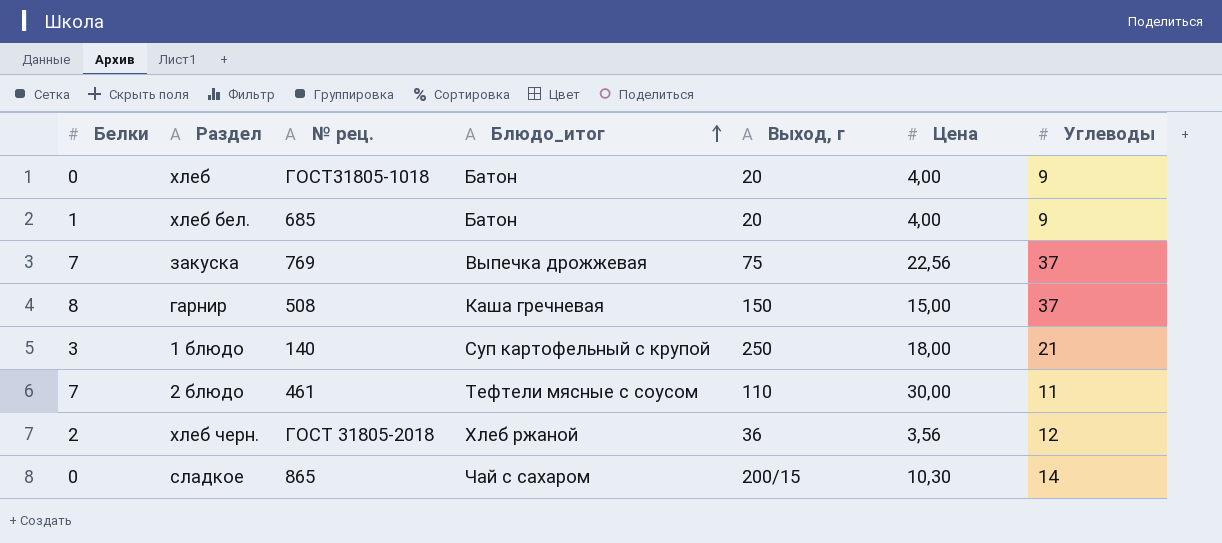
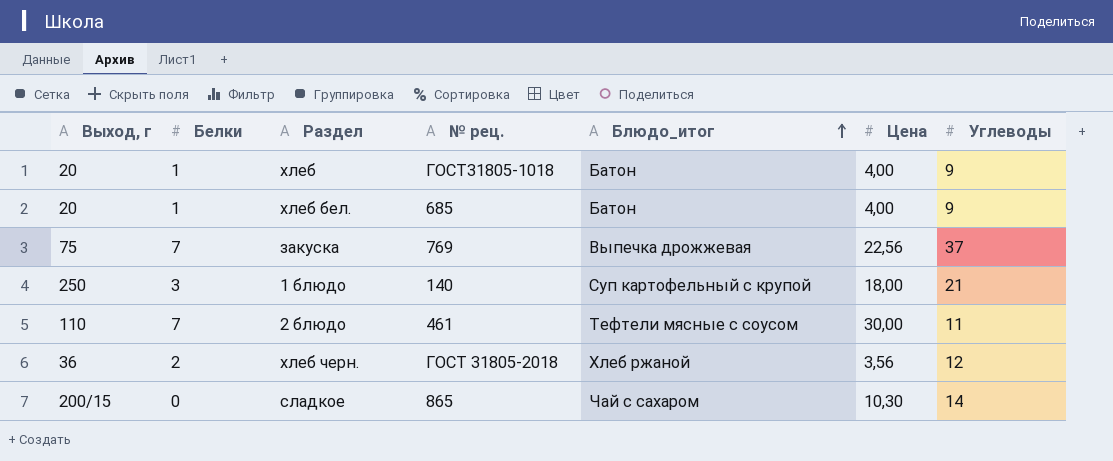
column Выход, г | position: 5 -> 1
row гарнир: 8 | 508 | Каша гречневая | 150 | 15,00 | 37 -> none
хлеб | Белки: 0 -> 1

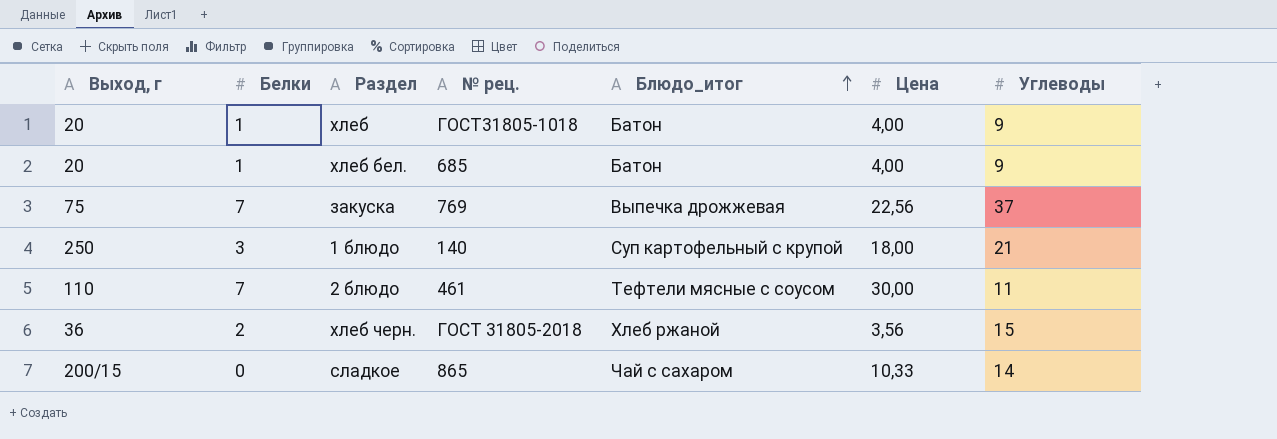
хлеб черн. | Углеводы: 12 -> 15
сладкое | Цена: 10,30 -> 10,33

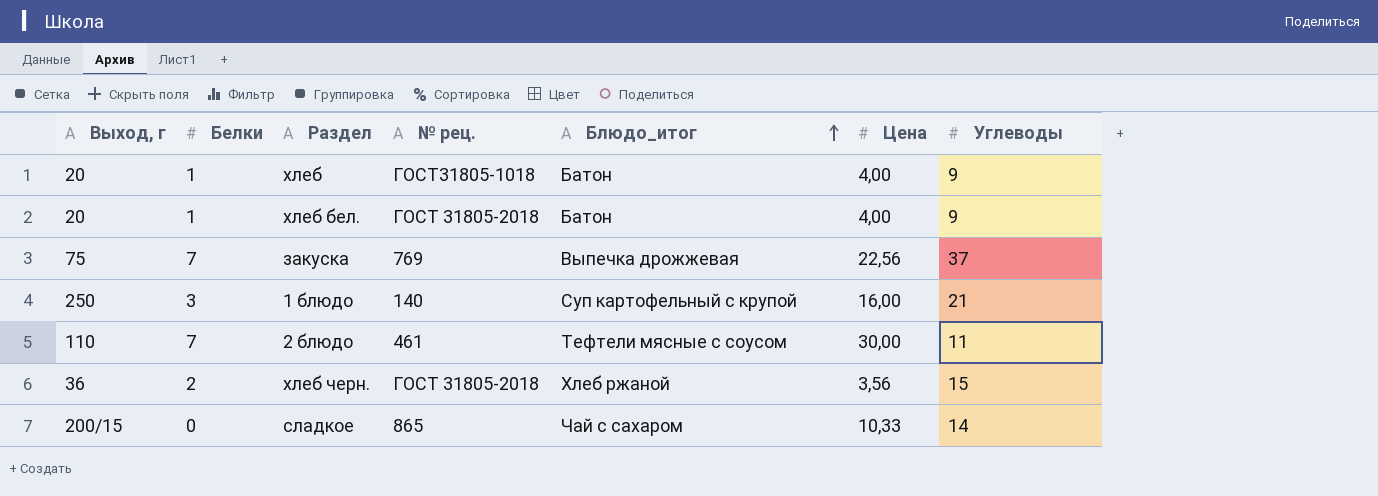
хлеб бел. | № рец.: 685 -> ГОСТ 31805-2018
1 блюдо | Цена: 18,00 -> 16,00

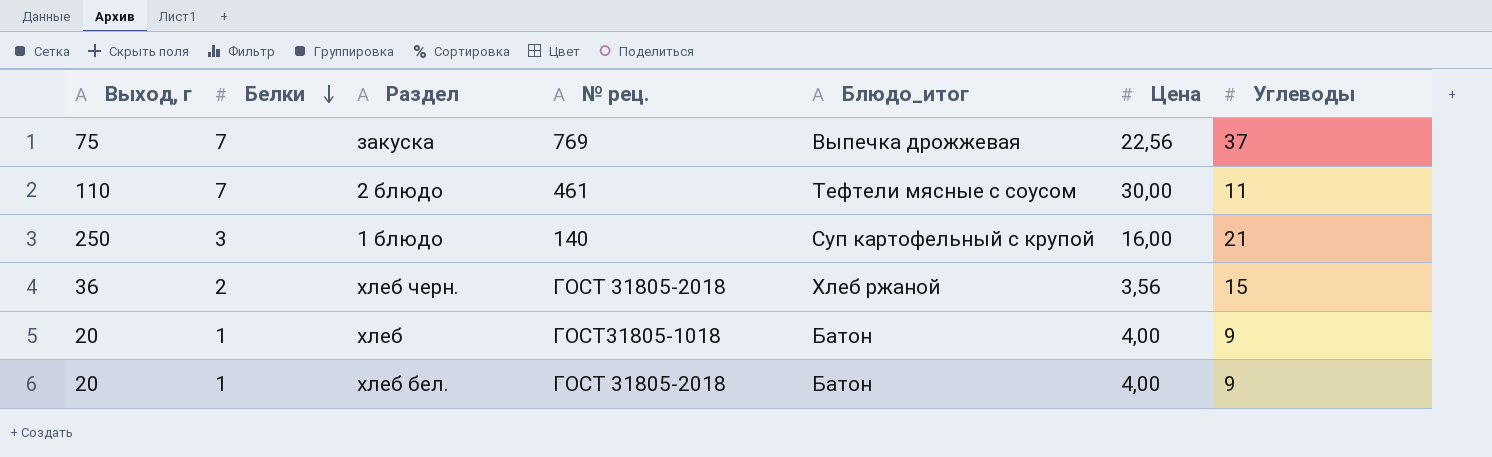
row order: Блюдо_итог ascending -> Белки descending
row сладкое: 200/15 | 0 | 865 | Чай с сахаром | 10,33 | 14 -> none

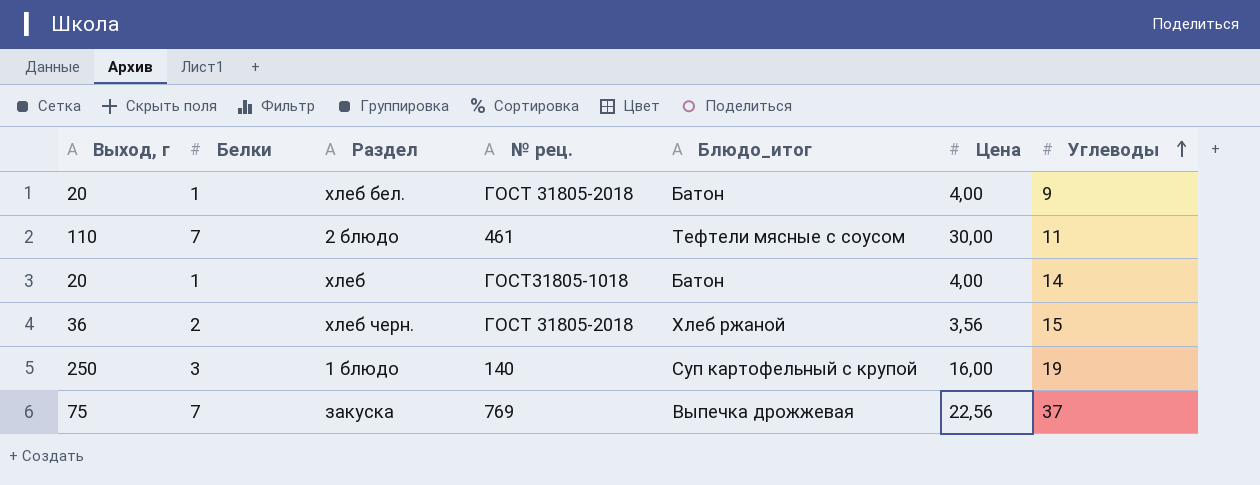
row order: Белки descending -> Углеводы ascending
хлеб | Углеводы: 9 -> 14
1 блюдо | Углеводы: 21 -> 19

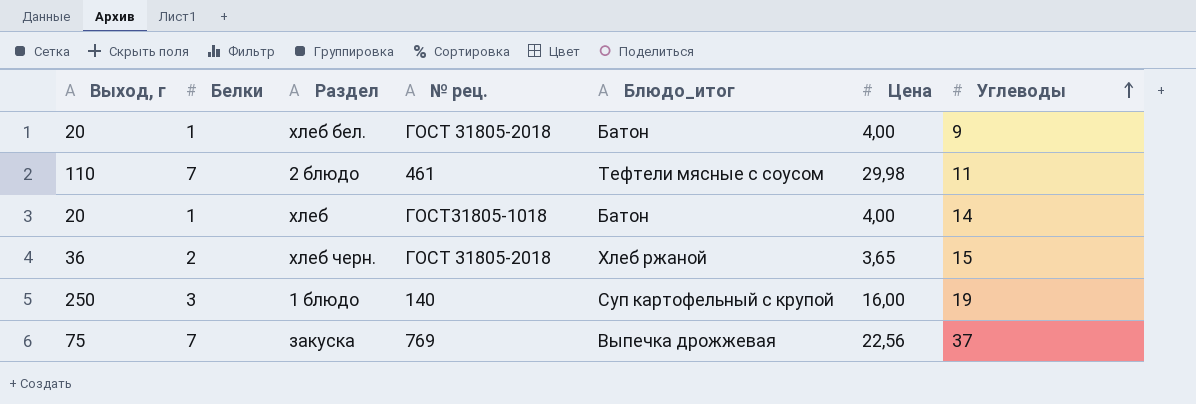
2 блюдо | Цена: 30,00 -> 29,98
хлеб черн. | Цена: 3,56 -> 3,65

